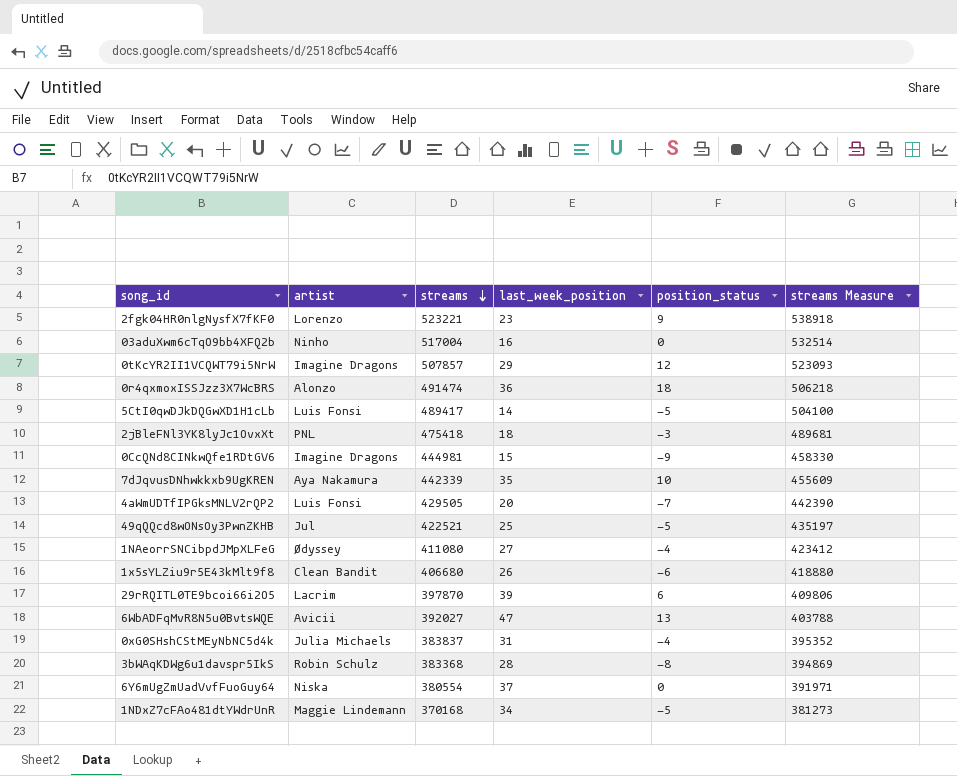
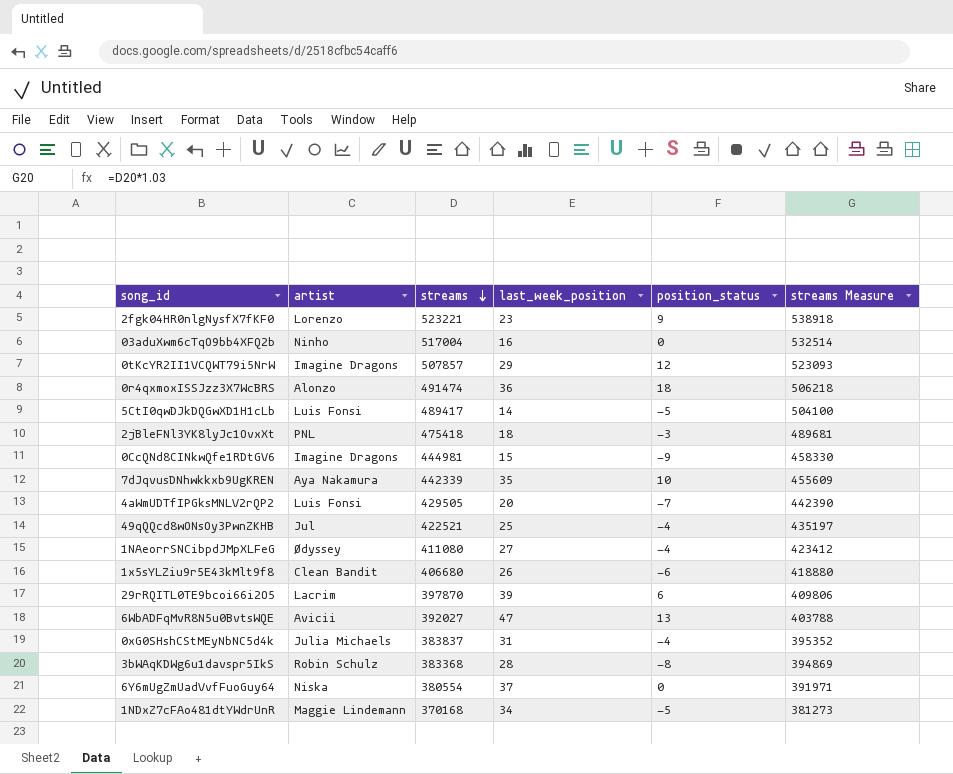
49qQQcd8wONsOy3PwnZKHB | position_status: -5 -> -4

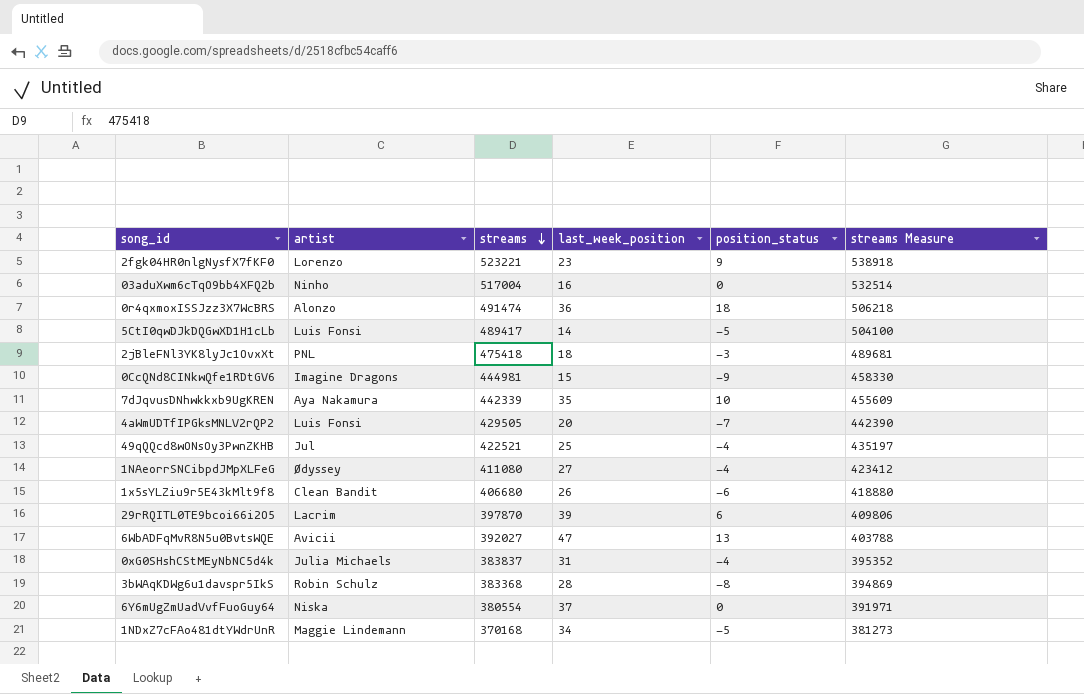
row 0tKcYR2II1VCQWT79i5NrW: Imagine Dragons | 507857 | 29 | 12 | 523093 -> none

